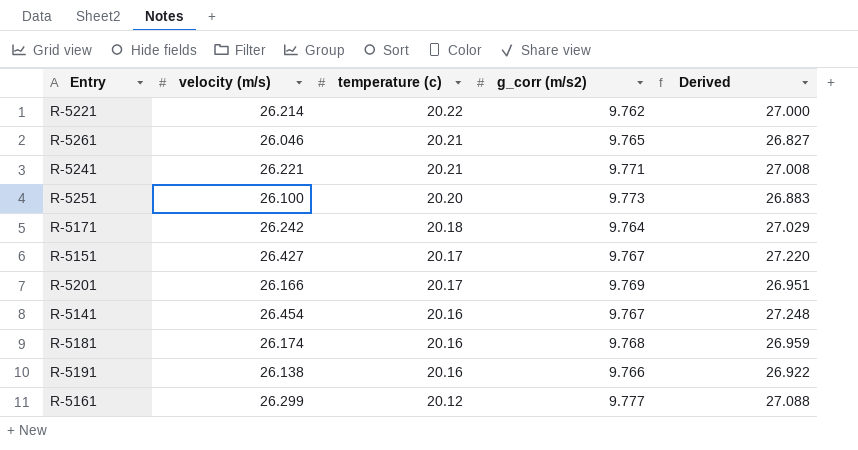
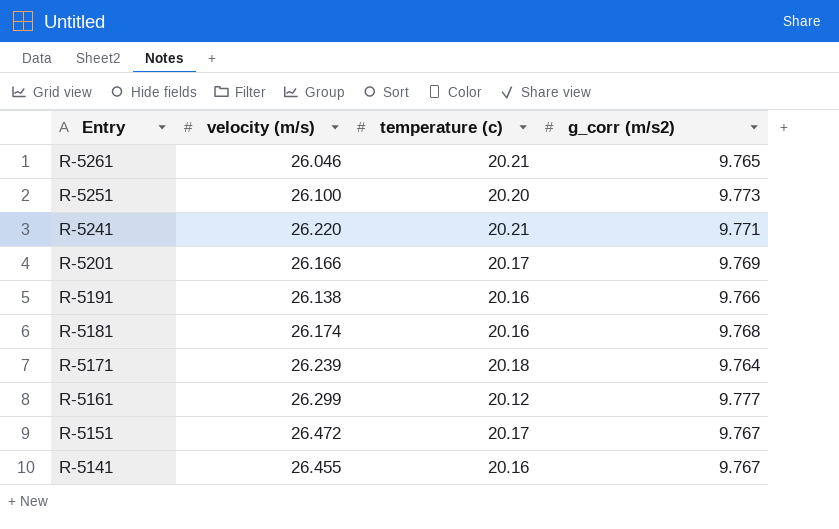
row order: temperature (c) descending -> Entry descending
column Derived | formula: [velocity (m/s)] * 1.03 -> none
row R-5221: 26.214 | 20.22 | 9.762 | 27.000 -> none
R-5241 | velocity (m/s): 26.221 -> 26.220
R-5171 | velocity (m/s): 26.242 -> 26.239
R-5151 | velocity (m/s): 26.427 -> 26.472
R-5141 | velocity (m/s): 26.454 -> 26.455

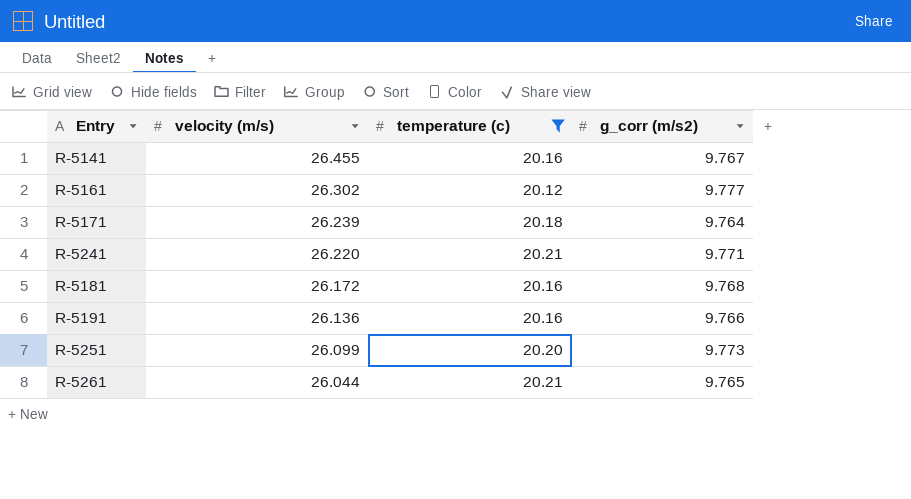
filter: none -> temperature (c) != 20.17
row order: Entry descending -> velocity (m/s) descending
R-5161 | velocity (m/s): 26.299 -> 26.302
R-5181 | velocity (m/s): 26.174 -> 26.172
R-5191 | velocity (m/s): 26.138 -> 26.136
R-5251 | velocity (m/s): 26.100 -> 26.099
R-5261 | velocity (m/s): 26.046 -> 26.044

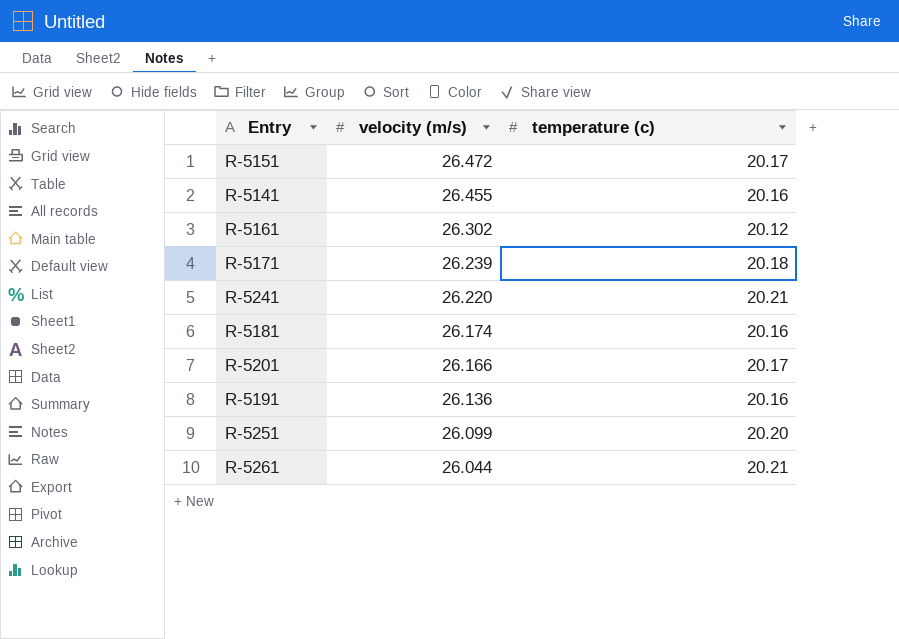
filter: temperature (c) != 20.17 -> none
column g_corr (m/s2) | position: 4 -> none
R-5181 | velocity (m/s): 26.172 -> 26.174

